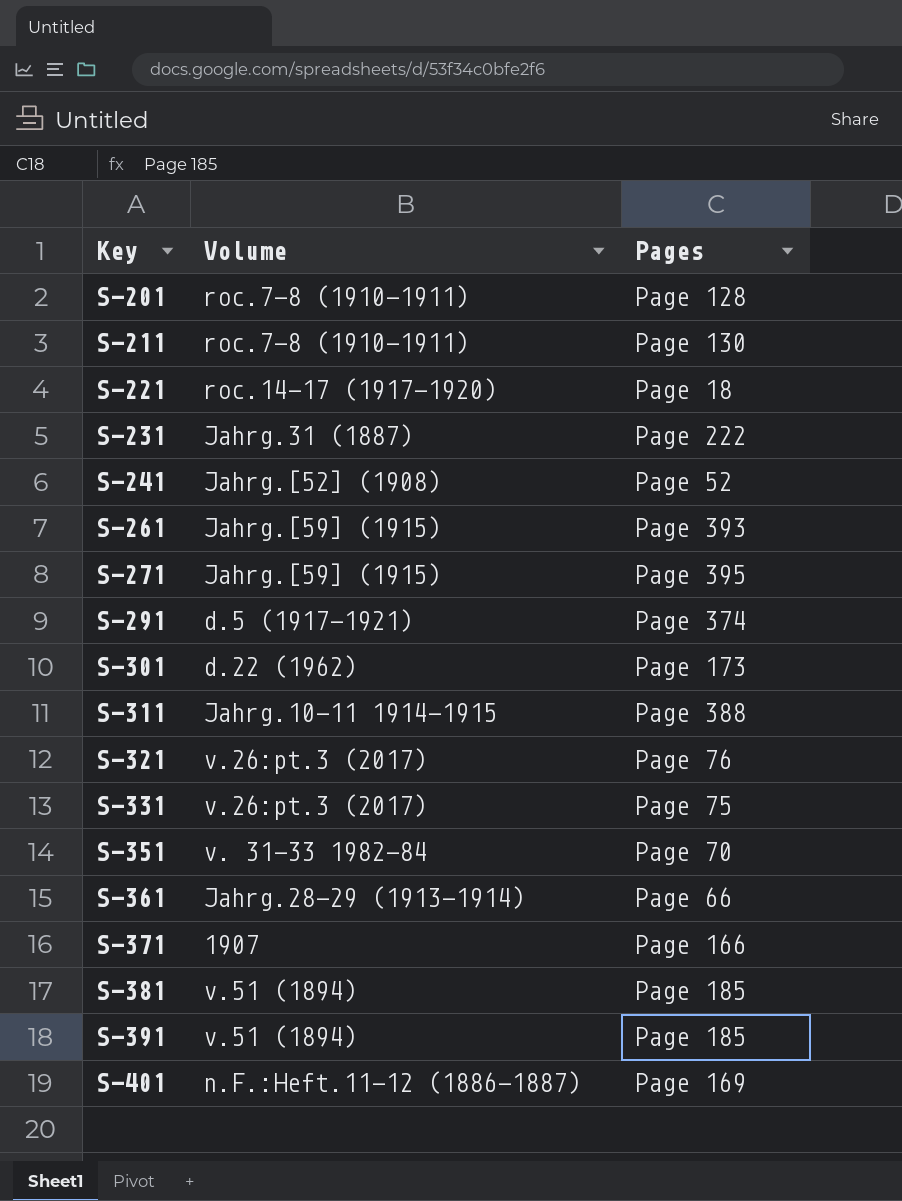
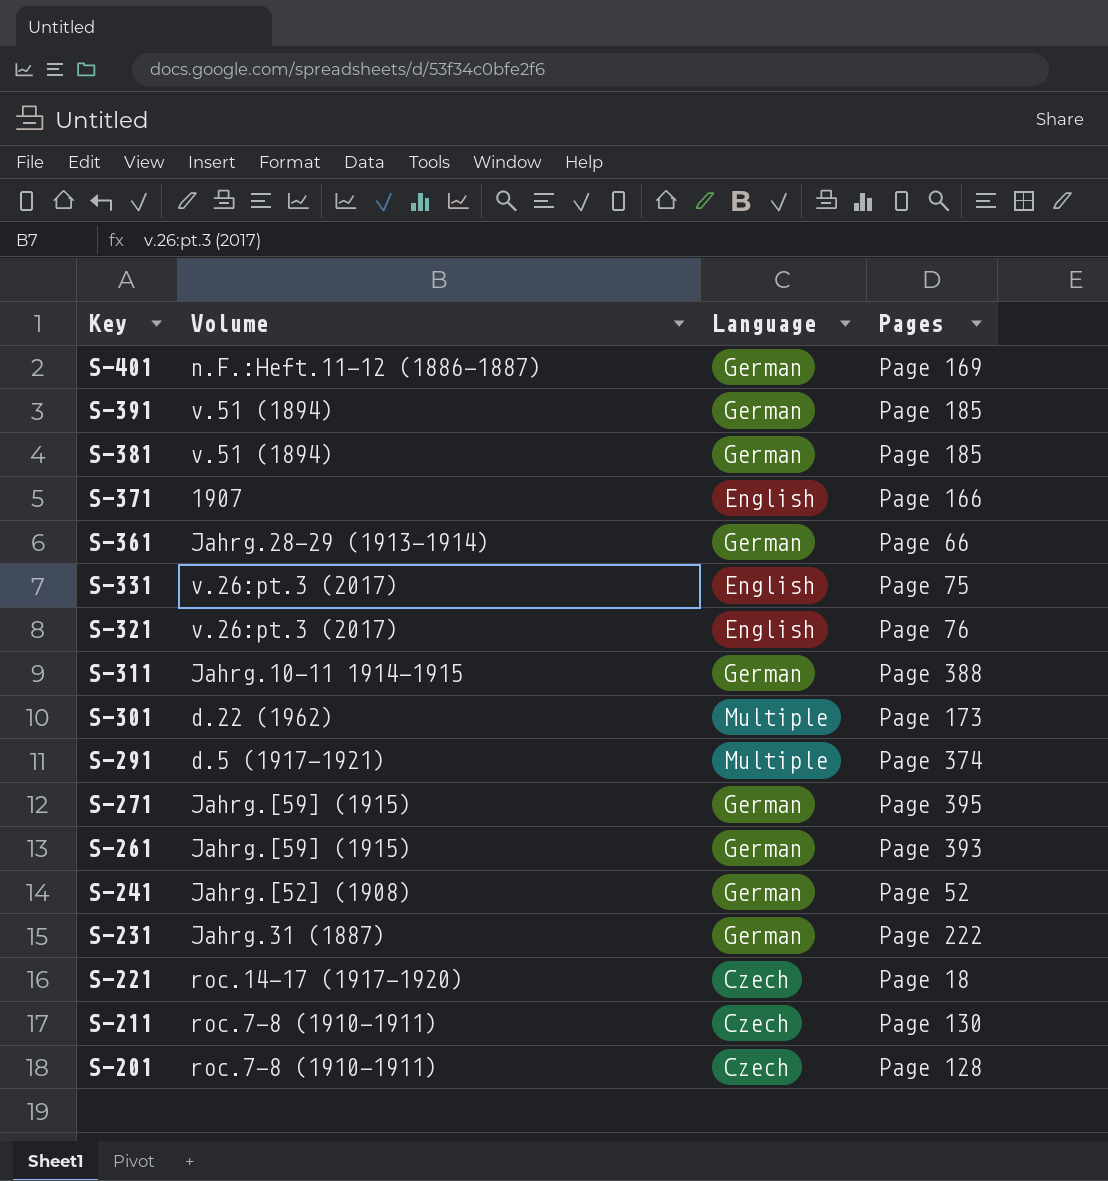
row order: Key ascending -> Key descending
column Language | position: none -> 3
row S-351: v. 31-33 1982-84 | Page 70 -> none

